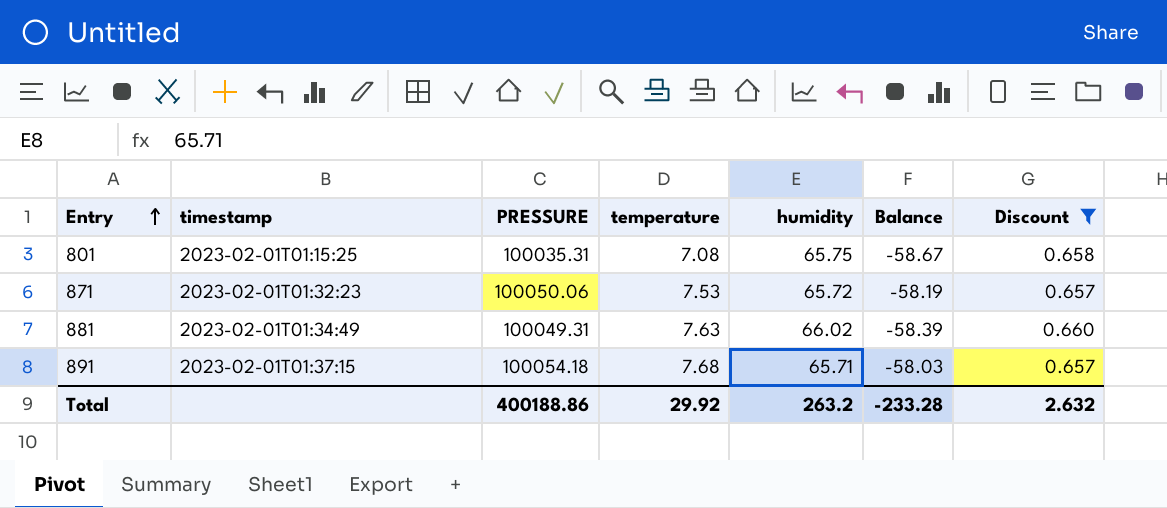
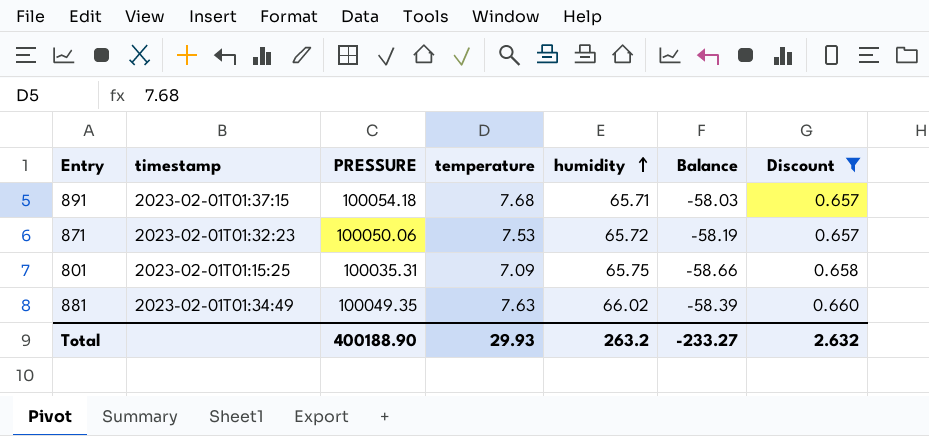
row order: Entry ascending -> humidity ascending
801 | temperature: 7.08 -> 7.09
801 | Balance: -58.67 -> -58.66
881 | PRESSURE: 100049.31 -> 100049.35
Total | PRESSURE: 400188.86 -> 400188.90
Total | temperature: 29.92 -> 29.93
Total | Balance: -233.28 -> -233.27

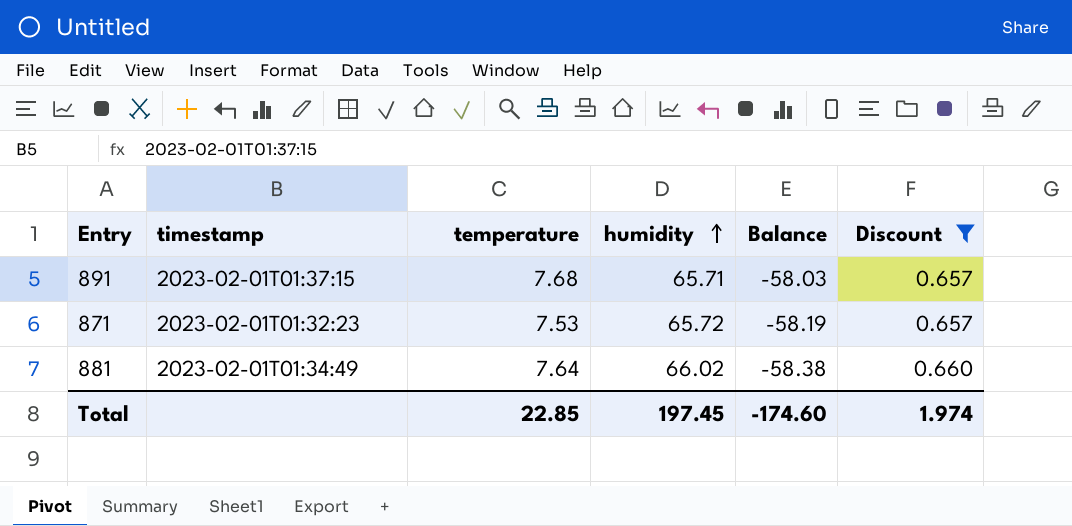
column PRESSURE | position: 3 -> none
row 801: 2023-02-01T01:15:25 | 100035.31 | 7.09 | 65.75 | -58.66 | 0.658 -> none
881 | temperature: 7.63 -> 7.64
881 | Balance: -58.39 -> -58.38
Total | temperature: 29.93 -> 22.85
Total | humidity: 263.2 -> 197.45
Total | Balance: -233.27 -> -174.60
Total | Discount: 2.632 -> 1.974

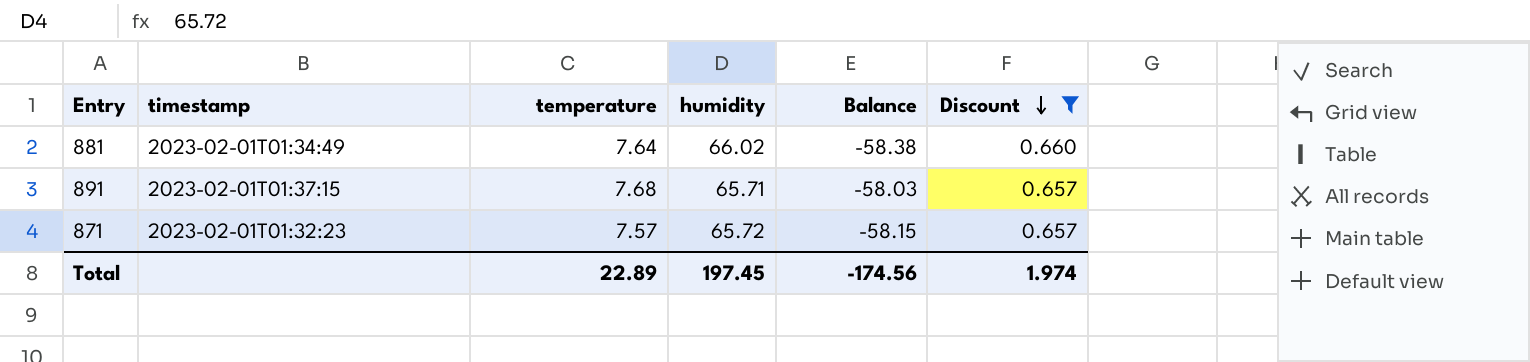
row order: humidity ascending -> Discount descending
871 | temperature: 7.53 -> 7.57
871 | Balance: -58.19 -> -58.15
Total | temperature: 22.85 -> 22.89
Total | Balance: -174.60 -> -174.56

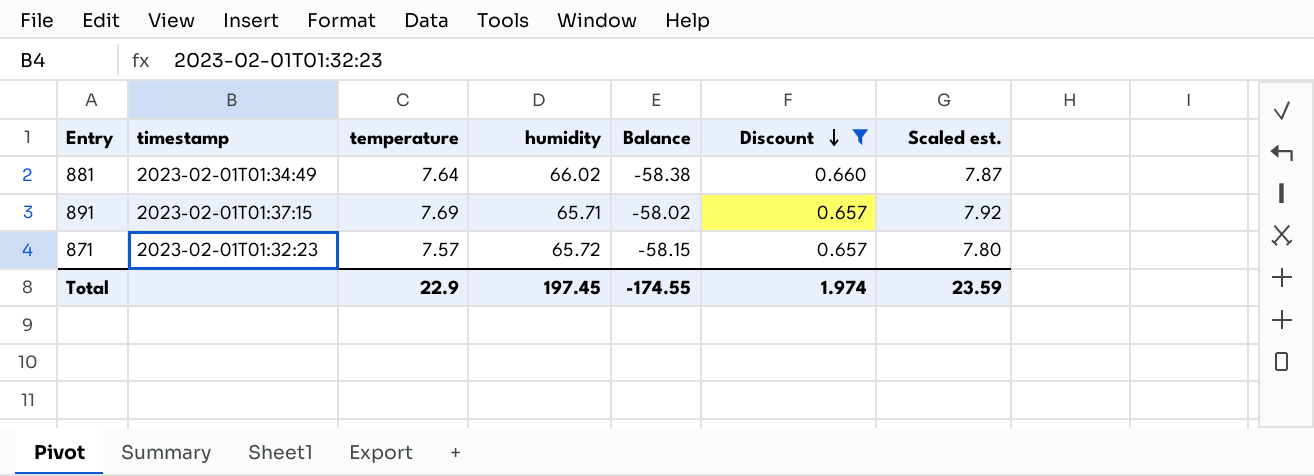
column Scaled est. | formula: none -> [temperature] * 1.03
891 | temperature: 7.68 -> 7.69
891 | Balance: -58.03 -> -58.02
Total | temperature: 22.89 -> 22.9
Total | Balance: -174.56 -> -174.55

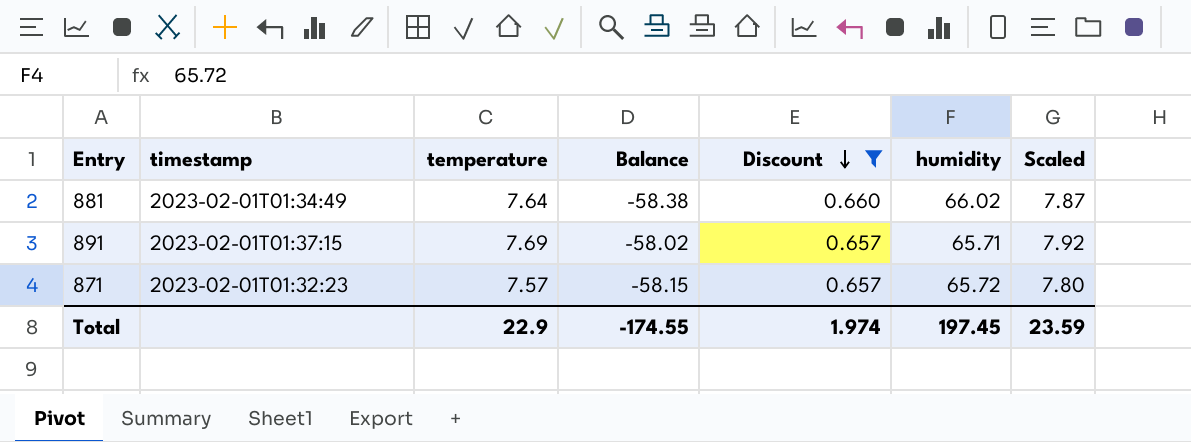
column humidity | position: 4 -> 6
column name: Scaled est. -> Scaled

